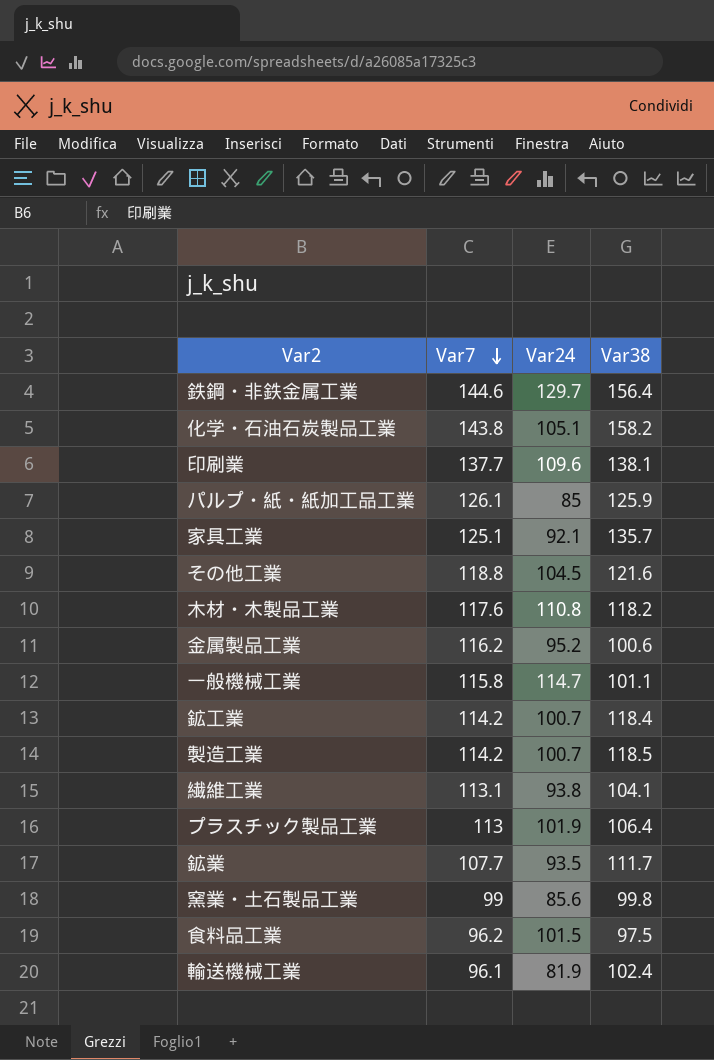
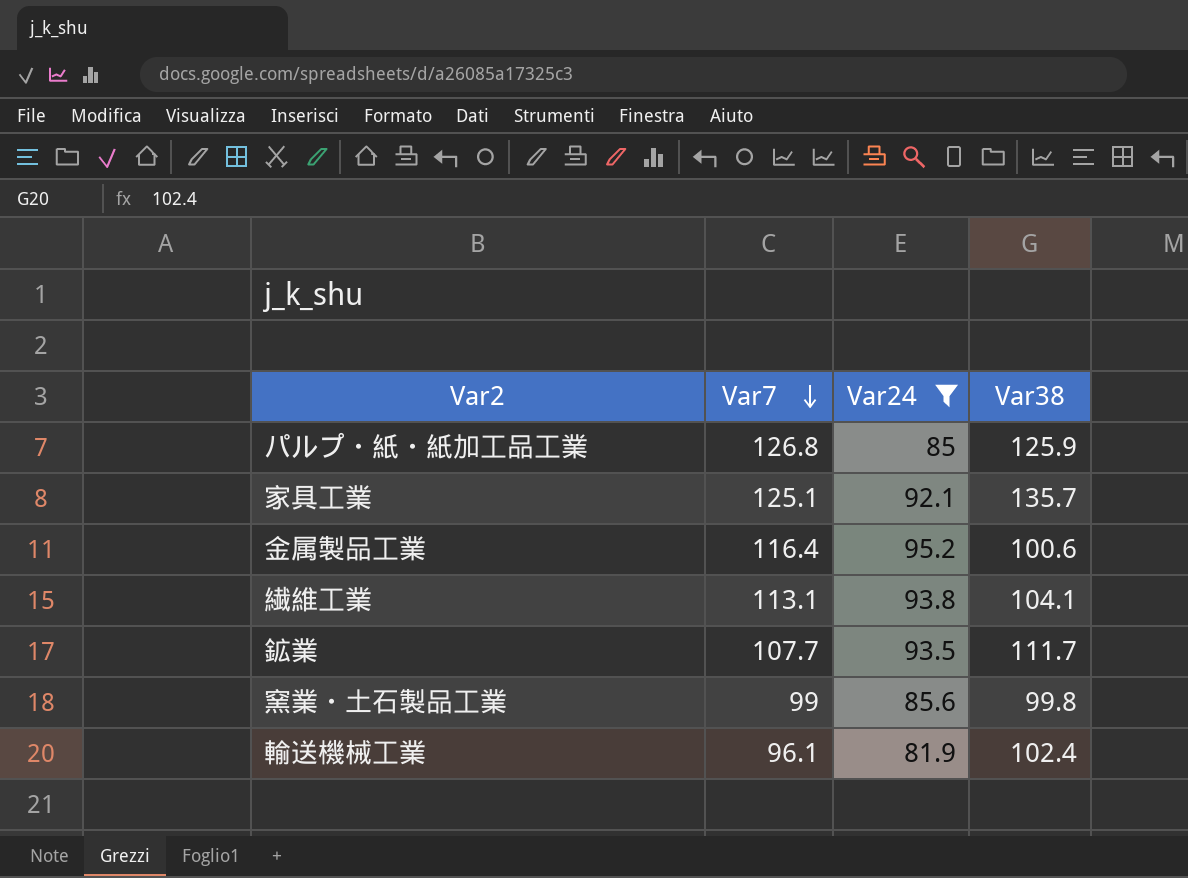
filter: none -> Var24 <= 95.2
パルプ・紙・紙加工品工業 | Var7: 126.1 -> 126.8
金属製品工業 | Var7: 116.2 -> 116.4

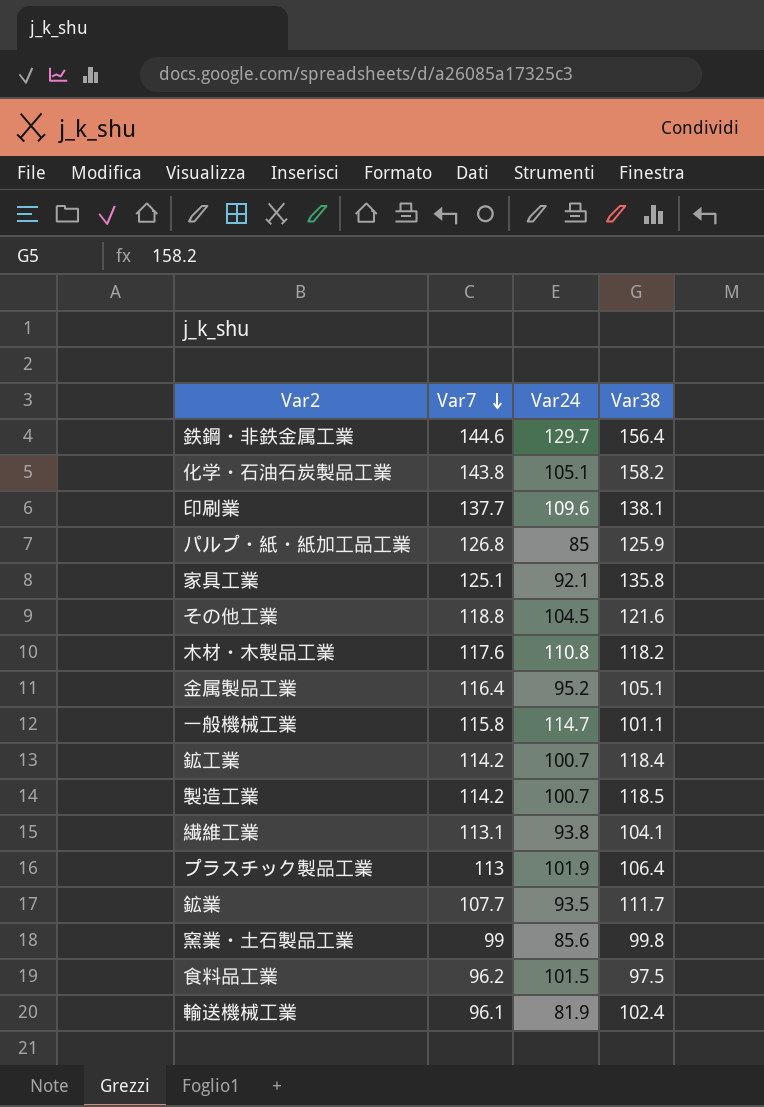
filter: Var24 <= 95.2 -> none
家具工業 | Var38: 135.7 -> 135.8
金属製品工業 | Var38: 100.6 -> 105.1

